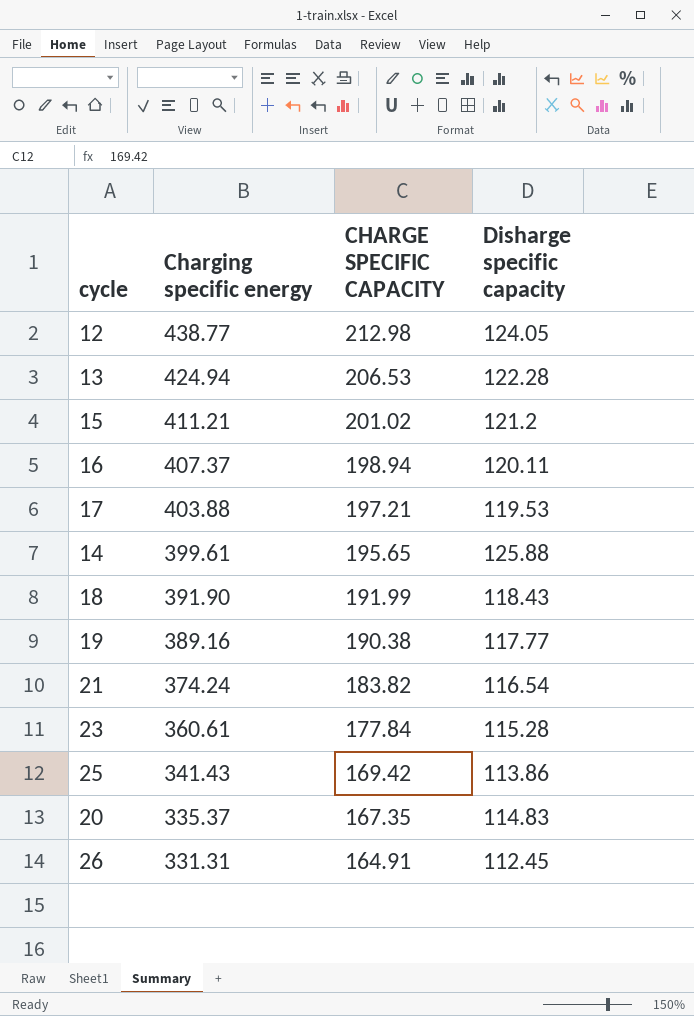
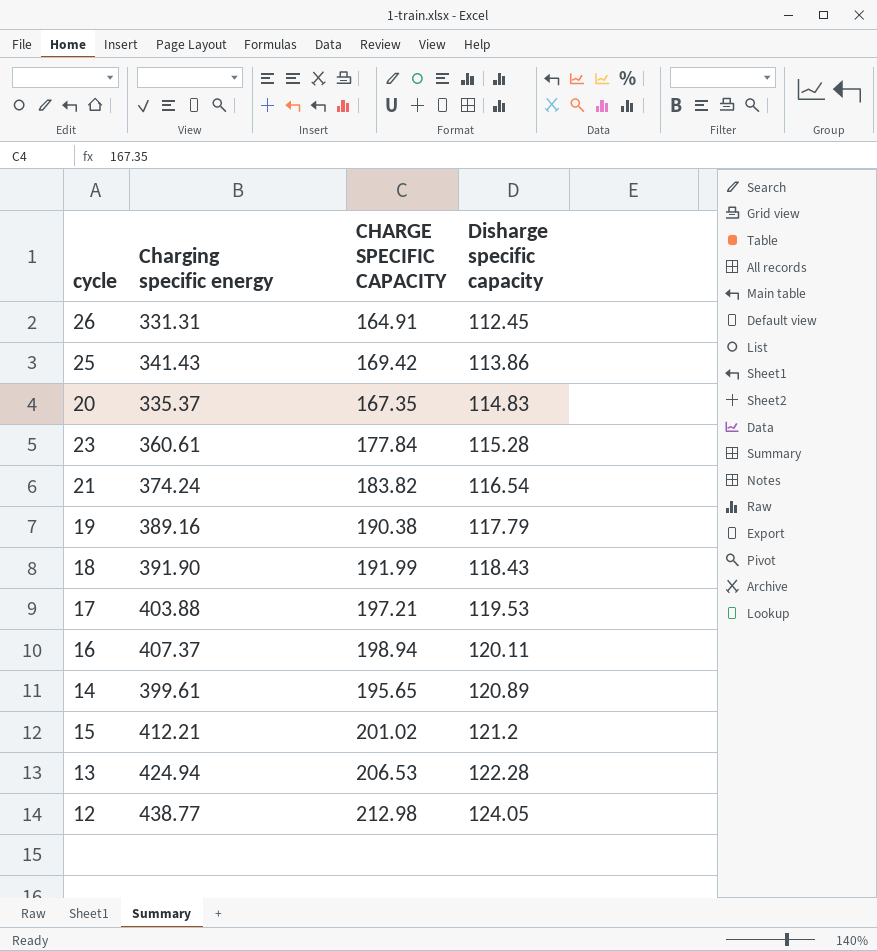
row order: Charging specific energy descending -> Disharge specific capacity ascending
19 | Disharge specific capacity: 117.77 -> 117.79
14 | Disharge specific capacity: 125.88 -> 120.89
15 | Charging specific energy: 411.21 -> 412.21

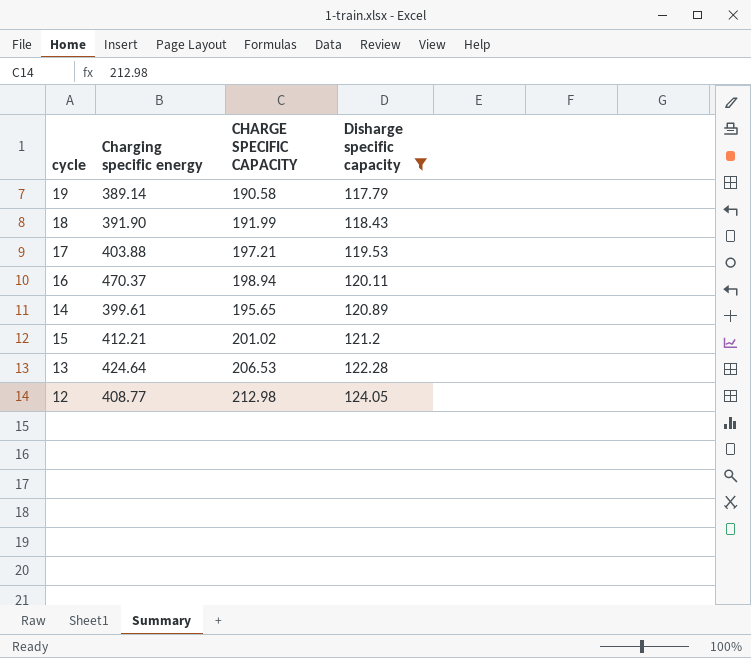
filter: none -> Disharge specific capacity >= 117.79
19 | Charging specific energy: 389.16 -> 389.14
19 | CHARGE SPECIFIC CAPACITY: 190.38 -> 190.58
16 | Charging specific energy: 407.37 -> 470.37
13 | Charging specific energy: 424.94 -> 424.64
12 | Charging specific energy: 438.77 -> 408.77

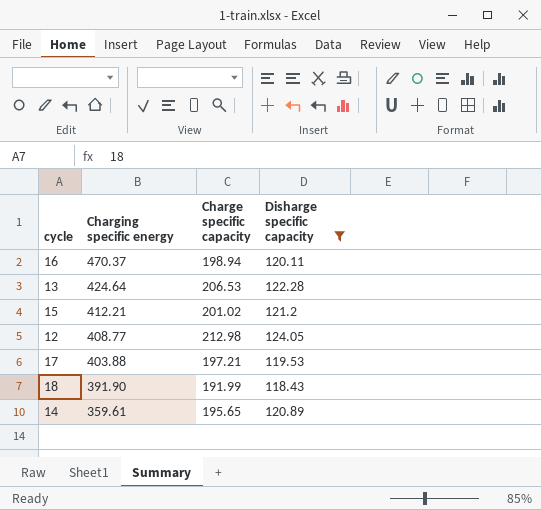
row order: Disharge specific capacity ascending -> Charging specific energy descending
column name: CHARGE SPECIFIC CAPACITY -> Charge specific capacity
row 19: 389.14 | 190.58 | 117.79 -> none
14 | Charging specific energy: 399.61 -> 359.61

